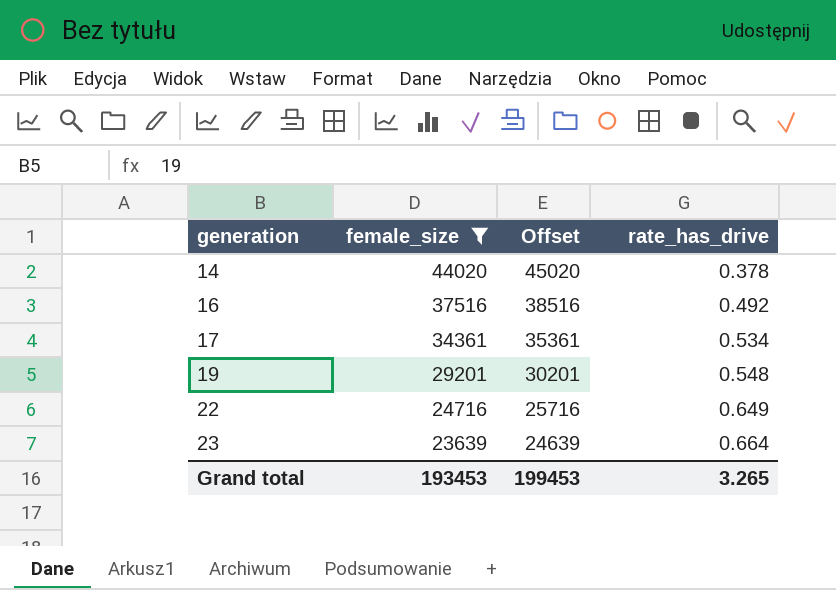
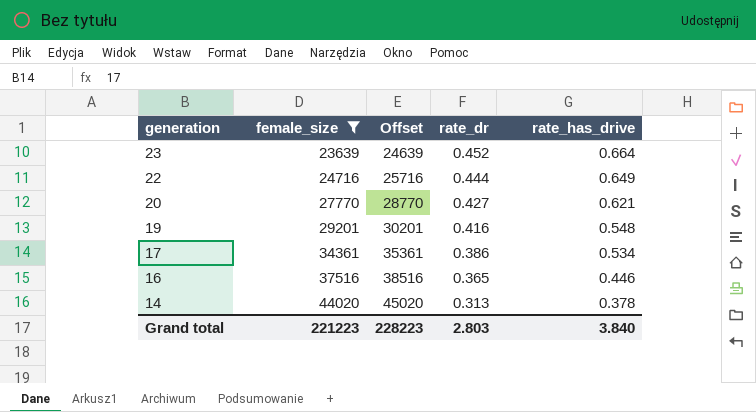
row order: generation ascending -> generation descending
column rate_dr | position: none -> 4
row 20: none -> 27770 | 28770 | 0.427 | 0.621
16 | rate_has_drive: 0.492 -> 0.446
Grand total | female_size: 193453 -> 221223
Grand total | Offset: 199453 -> 228223
Grand total | rate_has_drive: 3.265 -> 3.840

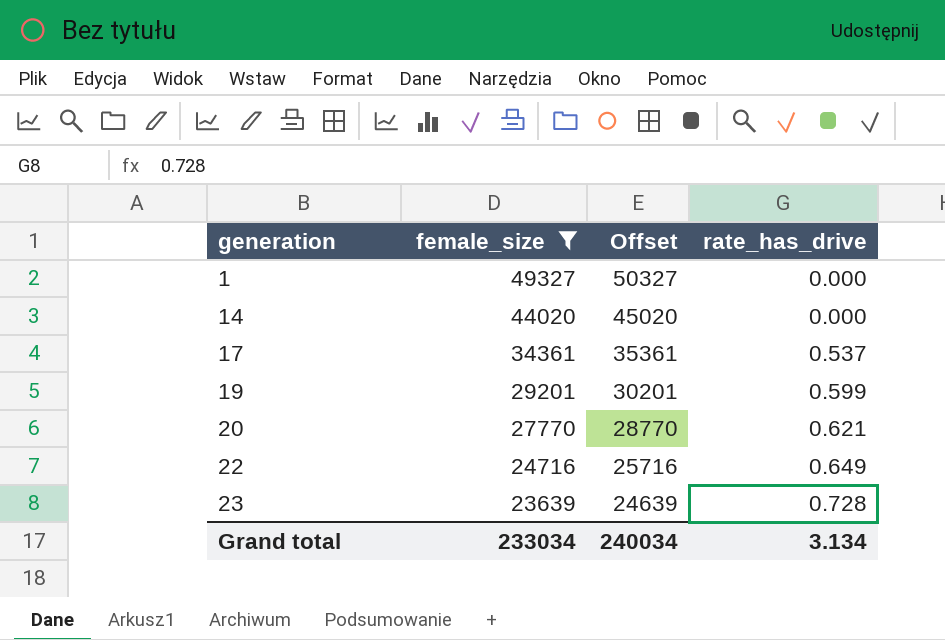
row order: generation descending -> generation ascending
column rate_dr | position: 4 -> none
row 16: 37516 | 38516 | 0.365 | 0.446 -> none
row 1: none -> 49327 | 50327 | 0.000
14 | rate_has_drive: 0.378 -> 0.000
17 | rate_has_drive: 0.534 -> 0.537
19 | rate_has_drive: 0.548 -> 0.599
23 | rate_has_drive: 0.664 -> 0.728
Grand total | female_size: 221223 -> 233034
Grand total | Offset: 228223 -> 240034
Grand total | rate_has_drive: 3.840 -> 3.134

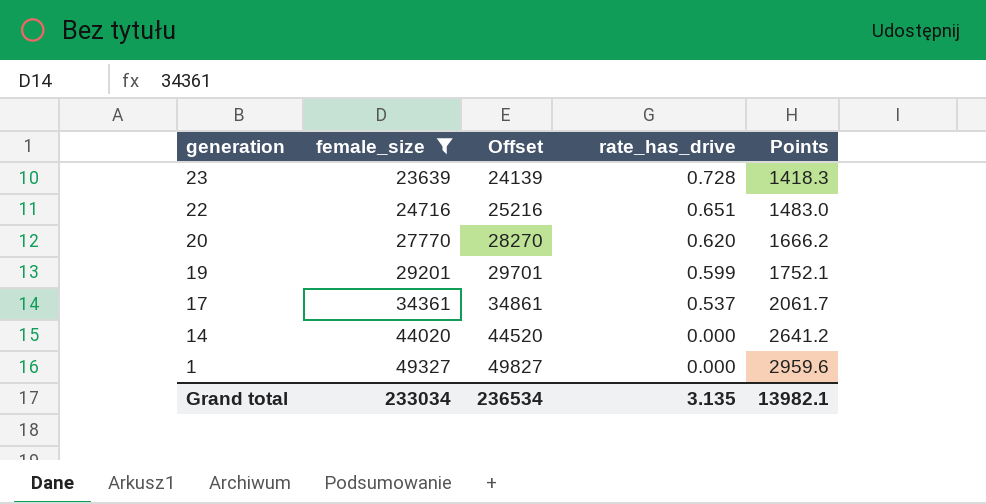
row order: generation ascending -> generation descending
column Offset | formula: [female_size] + 1000 -> [female_size] + 500
column Points | formula: none -> [female_size] * 0.06
22 | rate_has_drive: 0.649 -> 0.651
20 | rate_has_drive: 0.621 -> 0.620
Grand total | Offset: 240034 -> 236534
Grand total | rate_has_drive: 3.134 -> 3.135

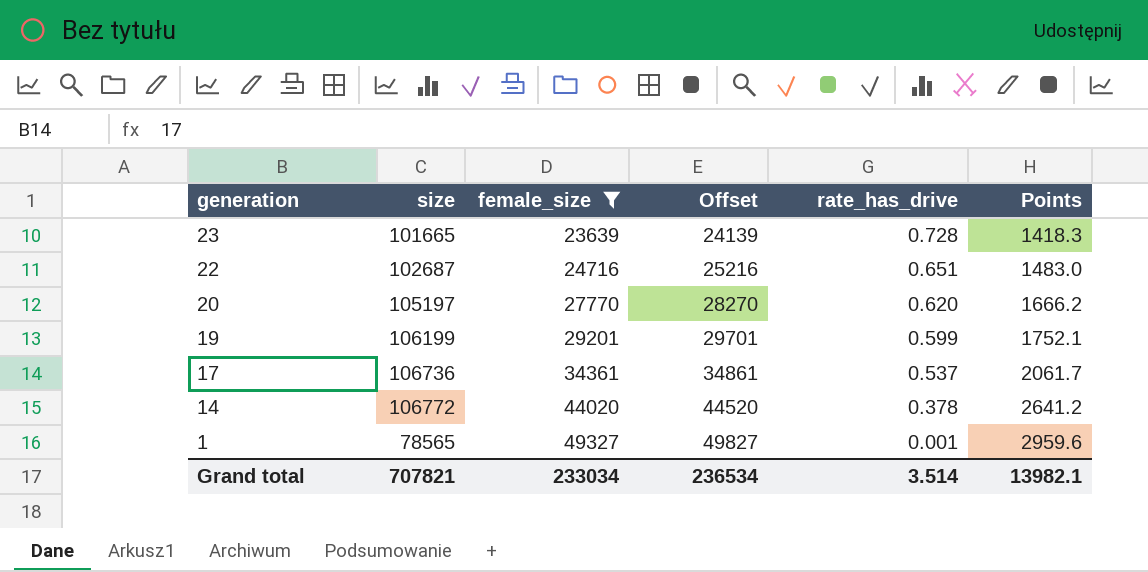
column size | position: none -> 2
14 | rate_has_drive: 0.000 -> 0.378
1 | rate_has_drive: 0.000 -> 0.001
Grand total | rate_has_drive: 3.135 -> 3.514

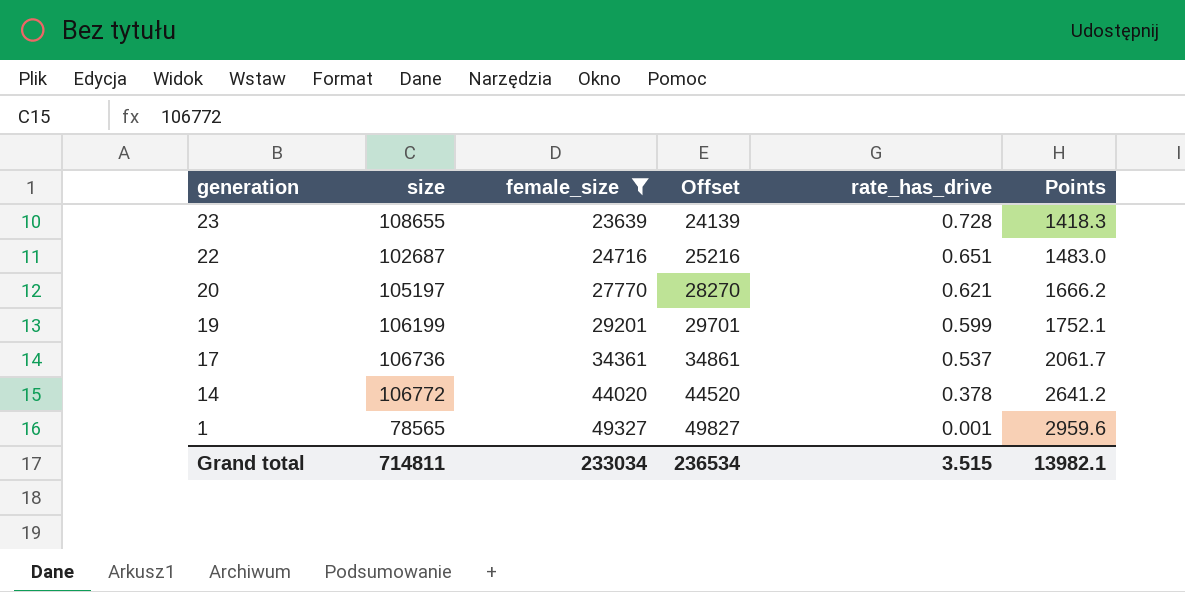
23 | size: 101665 -> 108655
20 | rate_has_drive: 0.620 -> 0.621
Grand total | size: 707821 -> 714811
Grand total | rate_has_drive: 3.514 -> 3.515

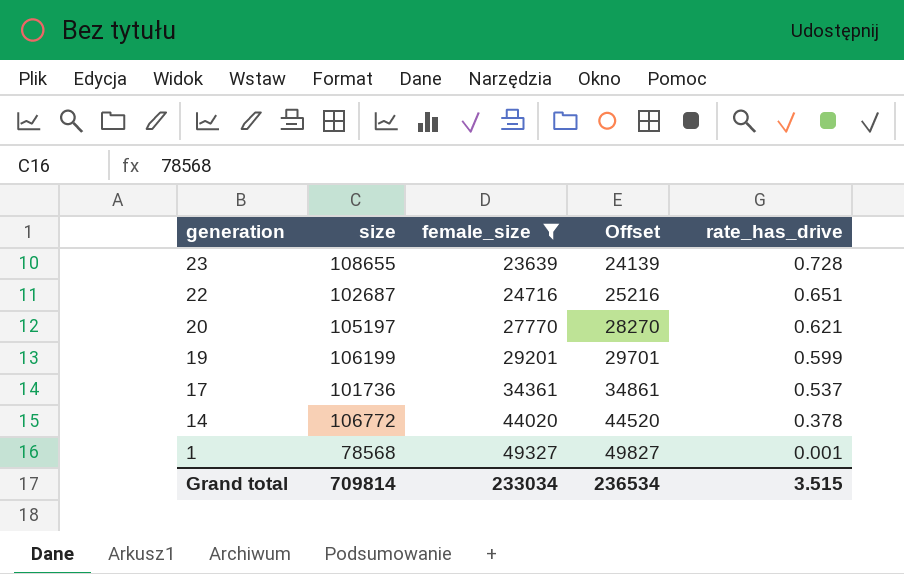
column Points | formula: [female_size] * 0.06 -> none
17 | size: 106736 -> 101736
1 | size: 78565 -> 78568
Grand total | size: 714811 -> 709814

